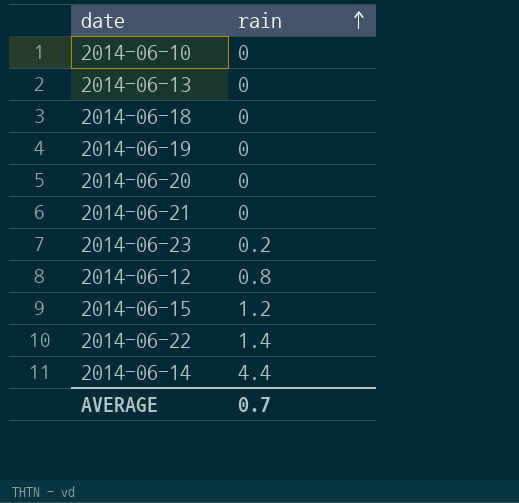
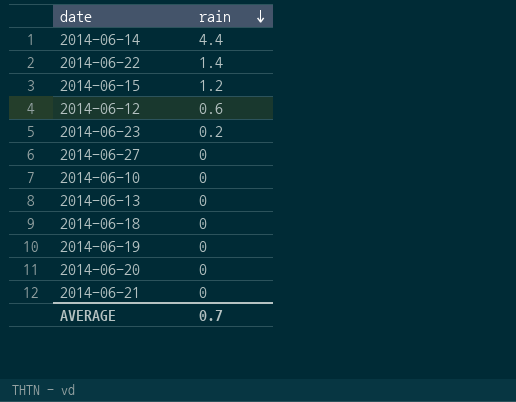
row order: rain ascending -> rain descending
2014-06-12 | rain: 0.8 -> 0.6
row 2014-06-27: none -> 0

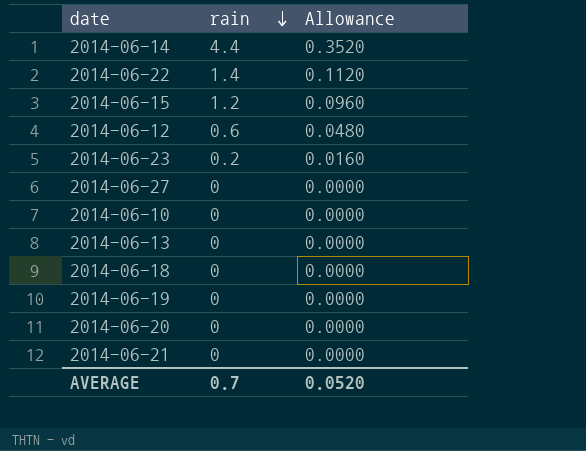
column Allowance | formula: none -> [rain] * 0.08

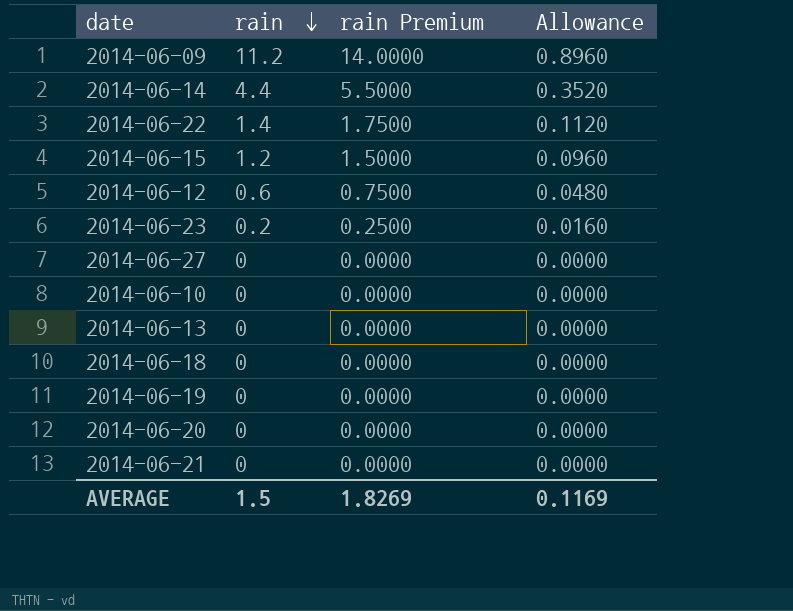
column rain Premium | formula: none -> [rain] * 1.25
row 2014-06-09: none -> 11.2 | 14.0000 | 0.8960
AVERAGE | rain: 0.7 -> 1.5
AVERAGE | Allowance: 0.0520 -> 0.1169

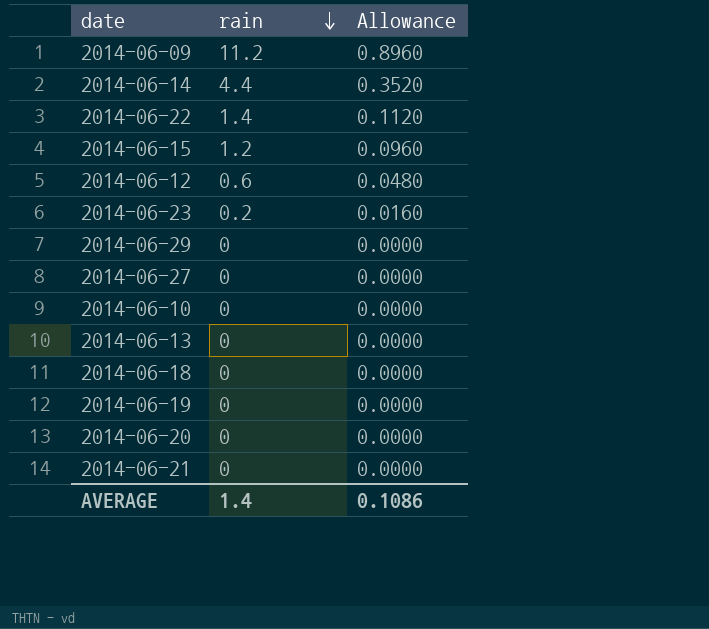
column rain Premium | formula: [rain] * 1.25 -> none
row 2014-06-29: none -> 0 | 0.0000
AVERAGE | rain: 1.5 -> 1.4
AVERAGE | Allowance: 0.1169 -> 0.1086

